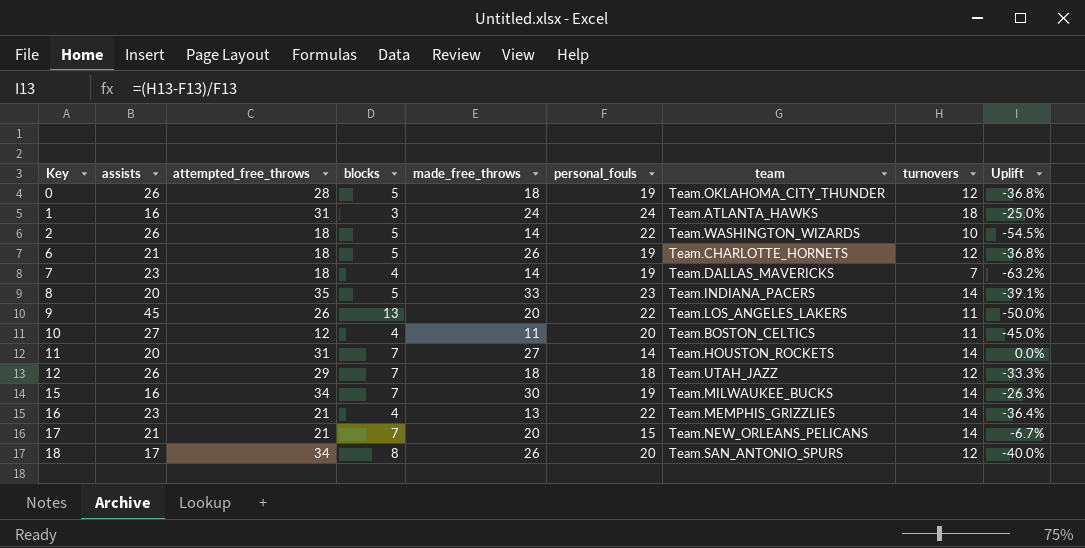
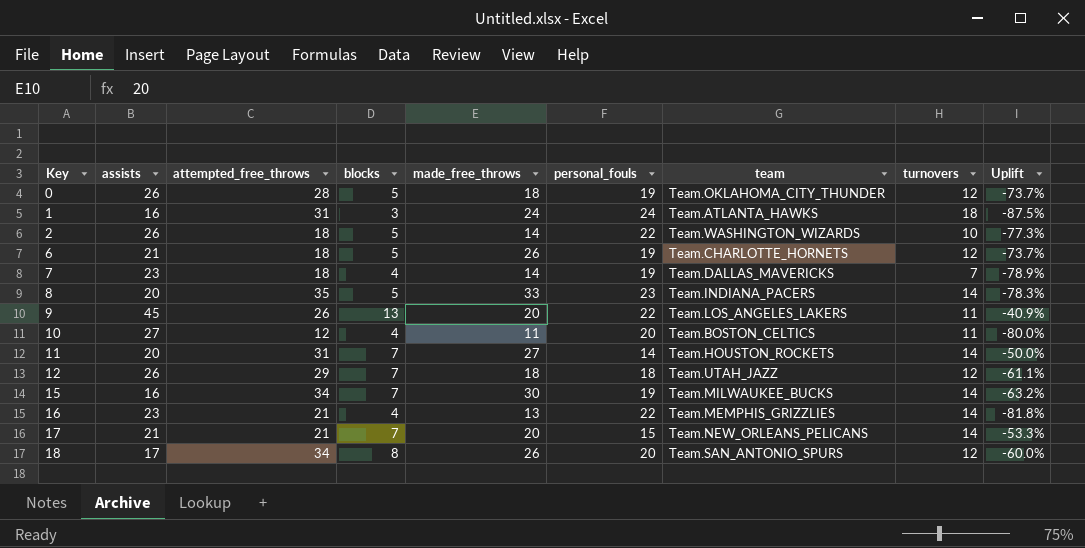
column Uplift | formula: ([turnovers] - [personal_fouls]) / [personal_fouls] -> ([blocks] - [personal_fouls]) / [personal_fouls]

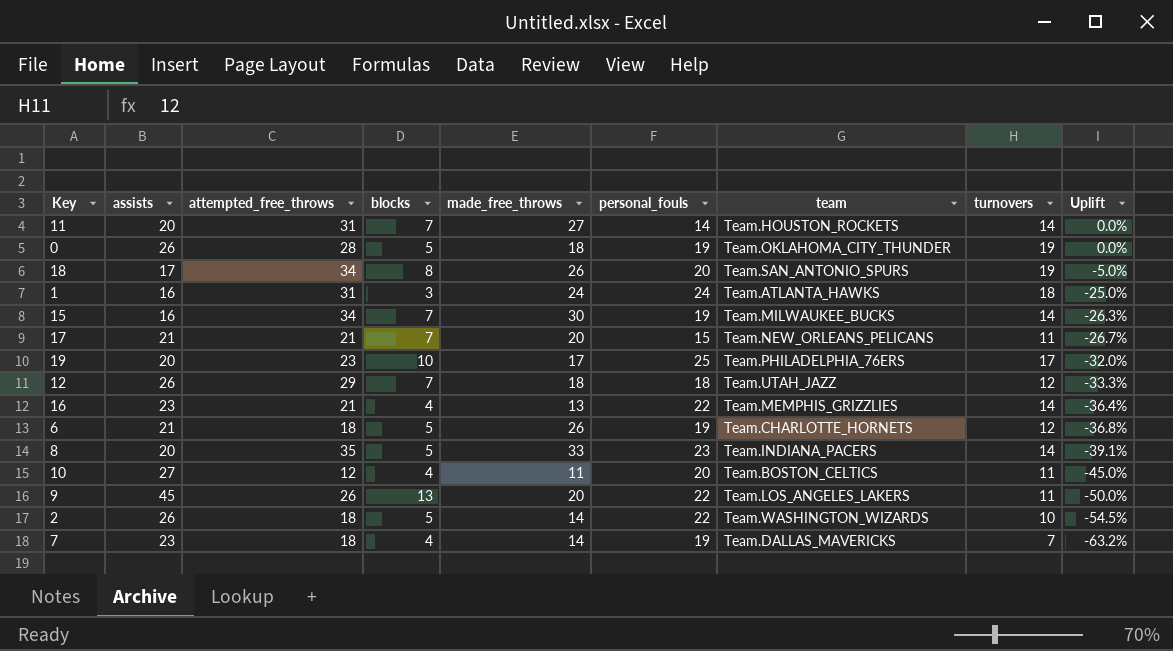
row order: Key ascending -> Uplift descending
column Uplift | formula: ([blocks] - [personal_fouls]) / [personal_fouls] -> ([turnovers] - [personal_fouls]) / [personal_fouls]
0 | turnovers: 12 -> 19
18 | turnovers: 12 -> 19
17 | turnovers: 14 -> 11
row 19: none -> 20 | 23 | 10 | 17 | 25 | Team.PHILADELPHIA_76ERS | 17 | -32.0%

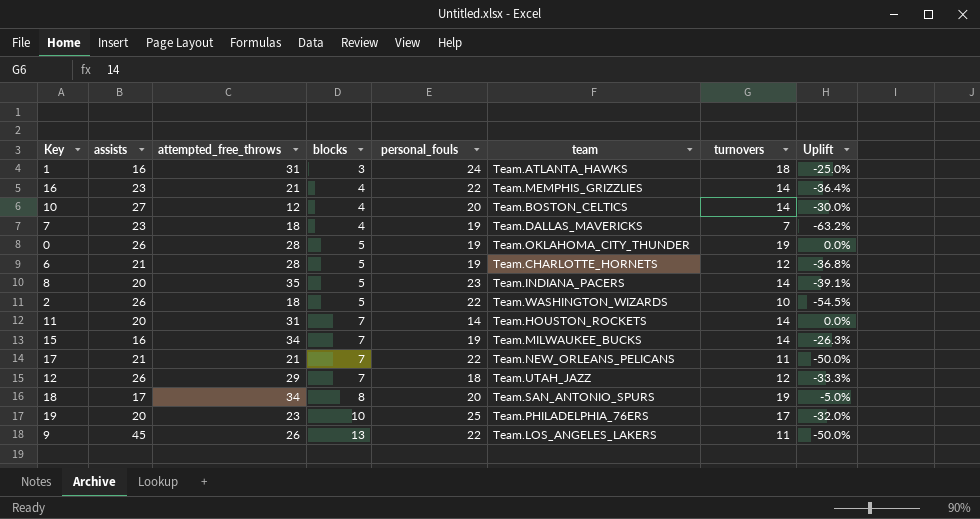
row order: Uplift descending -> blocks ascending
column made_free_throws | position: 5 -> none
10 | turnovers: 11 -> 14
10 | Uplift: -45.0% -> -30.0%
6 | attempted_free_throws: 18 -> 28
17 | personal_fouls: 15 -> 22
17 | Uplift: -26.7% -> -50.0%

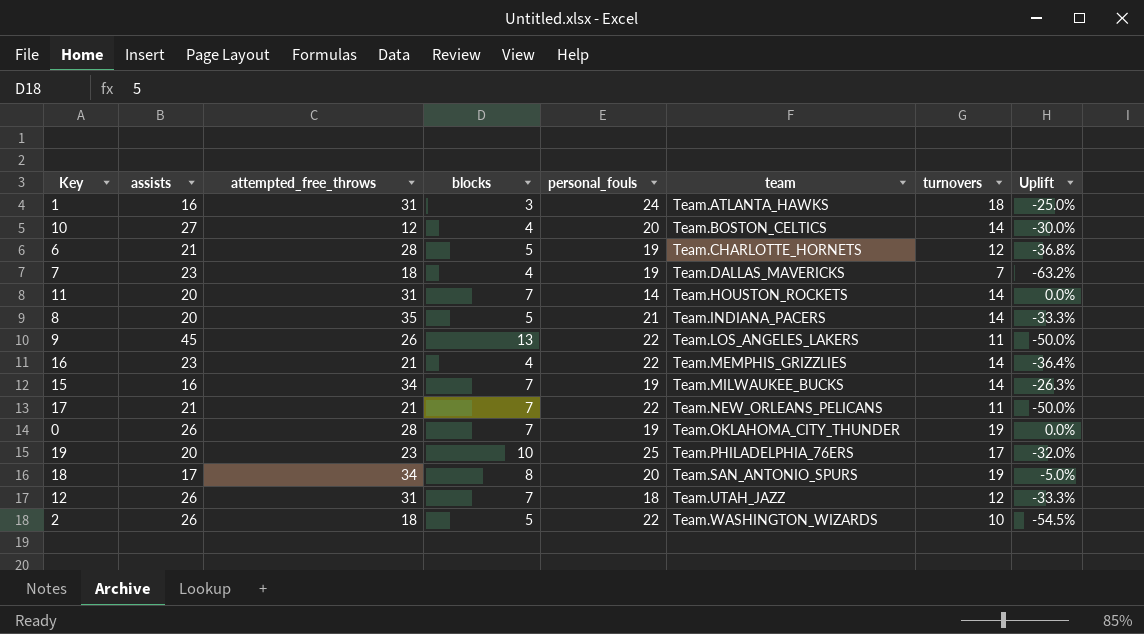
row order: blocks ascending -> team ascending
8 | personal_fouls: 23 -> 21
8 | Uplift: -39.1% -> -33.3%
0 | blocks: 5 -> 7
12 | attempted_free_throws: 29 -> 31

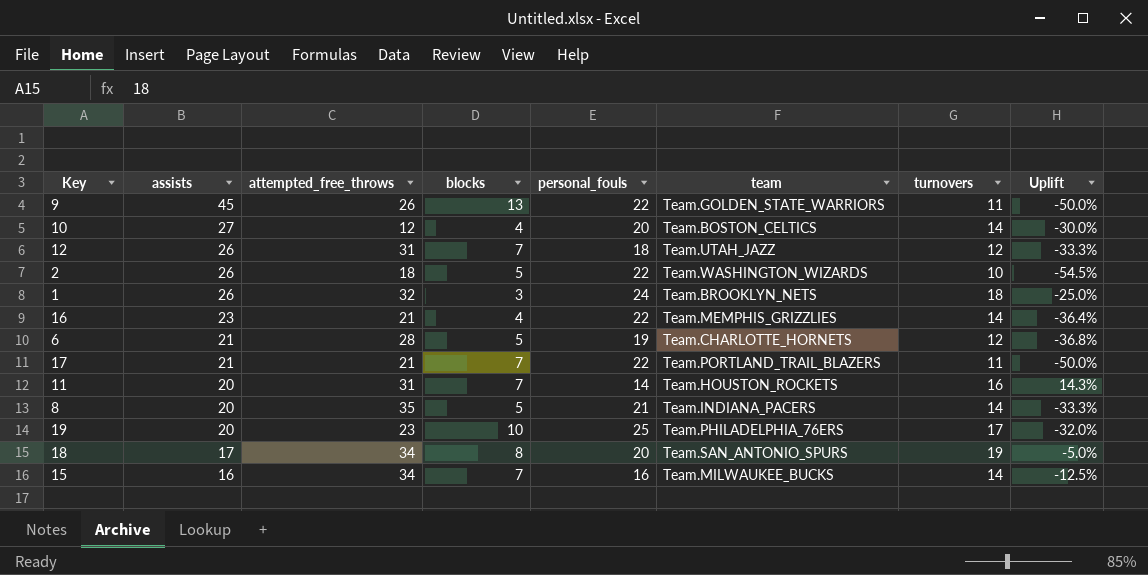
row order: team ascending -> assists descending
row 7: 23 | 18 | 4 | 19 | Team.DALLAS_MAVERICKS | 7 | -63.2% -> none
row 0: 26 | 28 | 7 | 19 | Team.OKLAHOMA_CITY_THUNDER | 19 | 0.0% -> none
9 | team: Team.LOS_ANGELES_LAKERS -> Team.GOLDEN_STATE_WARRIORS
1 | assists: 16 -> 26
1 | attempted_free_throws: 31 -> 32
1 | team: Team.ATLANTA_HAWKS -> Team.BROOKLYN_NETS
17 | team: Team.NEW_ORLEANS_PELICANS -> Team.PORTLAND_TRAIL_BLAZERS
11 | turnovers: 14 -> 16
11 | Uplift: 0.0% -> 14.3%
15 | personal_fouls: 19 -> 16
15 | Uplift: -26.3% -> -12.5%

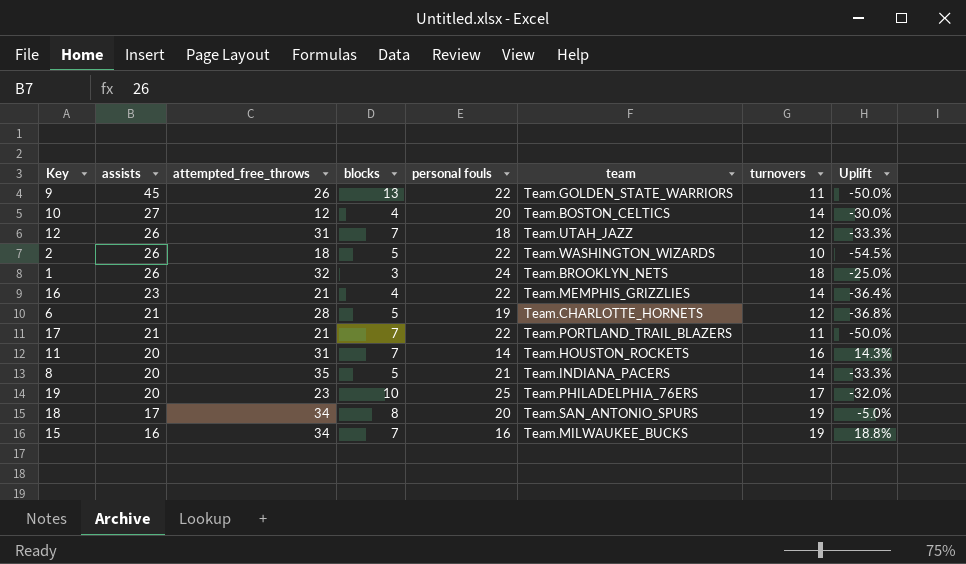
column name: personal_fouls -> personal fouls
15 | turnovers: 14 -> 19
15 | Uplift: -12.5% -> 18.8%

